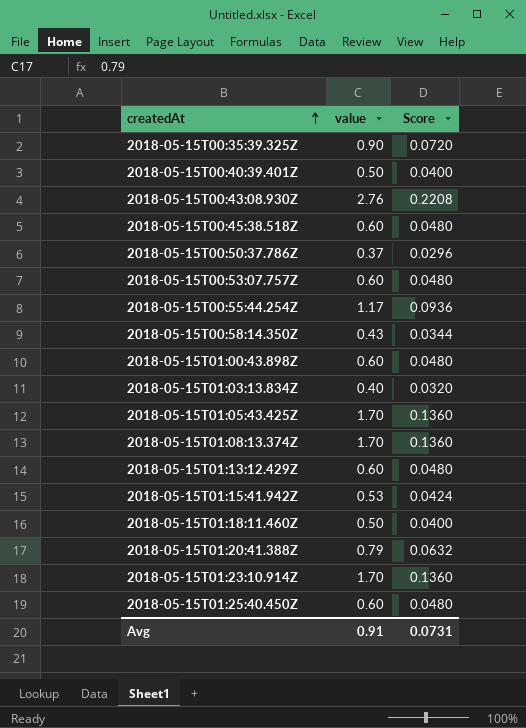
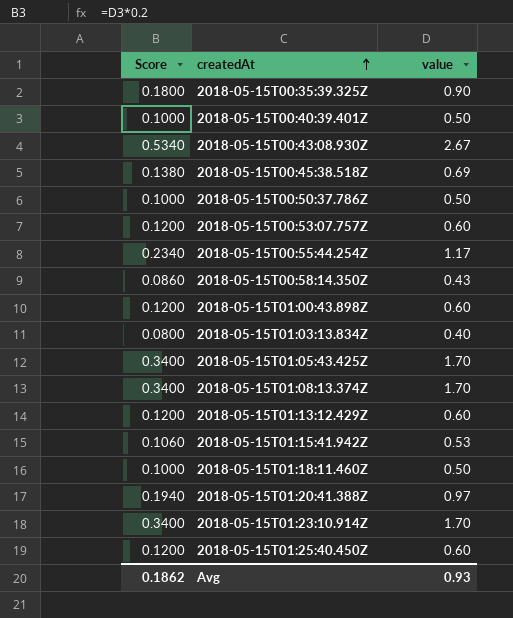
column Score | formula: [value] * 0.08 -> [value] * 0.2
column Score | position: 3 -> 1
2018-05-15T00:43:08.930Z | value: 2.76 -> 2.67
2018-05-15T00:45:38.518Z | value: 0.60 -> 0.69
2018-05-15T00:50:37.786Z | value: 0.37 -> 0.50
2018-05-15T01:20:41.388Z | value: 0.79 -> 0.97
Avg | Score: 0.0731 -> 0.1862
Avg | value: 0.91 -> 0.93

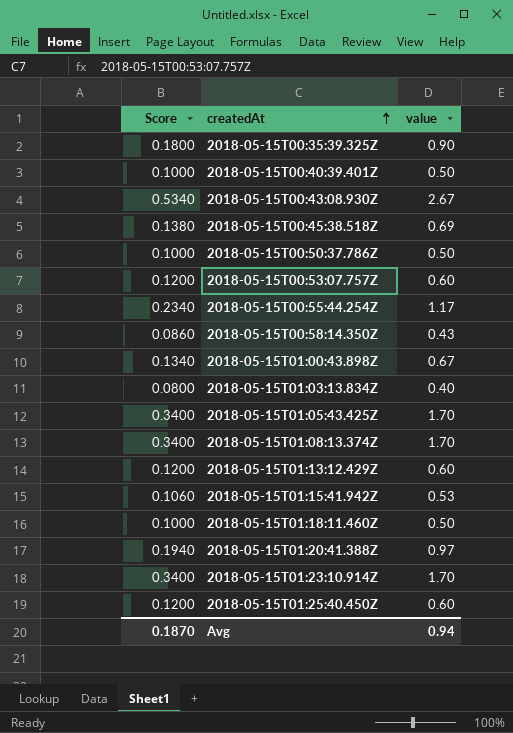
2018-05-15T01:00:43.898Z | Score: 0.1200 -> 0.1340
2018-05-15T01:00:43.898Z | value: 0.60 -> 0.67
Avg | Score: 0.1862 -> 0.1870
Avg | value: 0.93 -> 0.94

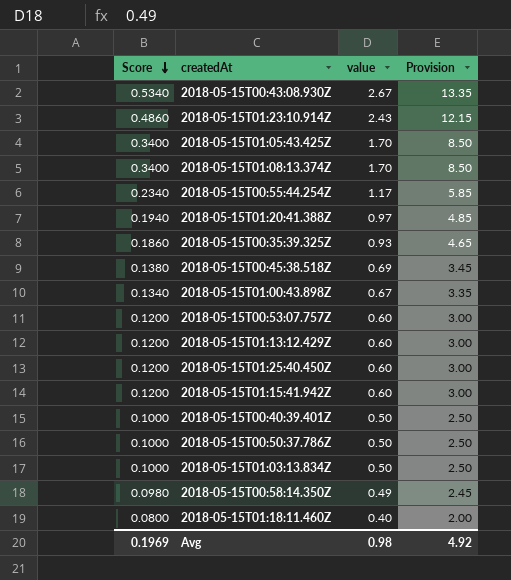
row order: createdAt ascending -> Score descending
column Provision | formula: none -> [value] * 5
2018-05-15T01:23:10.914Z | Score: 0.3400 -> 0.4860
2018-05-15T01:23:10.914Z | value: 1.70 -> 2.43
2018-05-15T00:35:39.325Z | Score: 0.1800 -> 0.1860
2018-05-15T00:35:39.325Z | value: 0.90 -> 0.93
2018-05-15T01:15:41.942Z | Score: 0.1060 -> 0.1200
2018-05-15T01:15:41.942Z | value: 0.53 -> 0.60
2018-05-15T01:03:13.834Z | Score: 0.0800 -> 0.1000
2018-05-15T01:03:13.834Z | value: 0.40 -> 0.50
2018-05-15T00:58:14.350Z | Score: 0.0860 -> 0.0980
2018-05-15T00:58:14.350Z | value: 0.43 -> 0.49
2018-05-15T01:18:11.460Z | Score: 0.1000 -> 0.0800
2018-05-15T01:18:11.460Z | value: 0.50 -> 0.40
Avg | Score: 0.1870 -> 0.1969
Avg | value: 0.94 -> 0.98

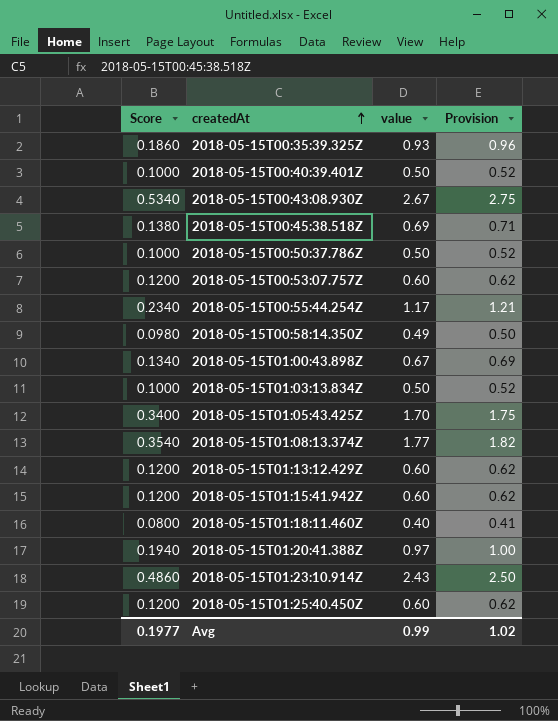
row order: Score descending -> createdAt ascending
column Provision | formula: [value] * 5 -> [value] * 1.03
2018-05-15T01:08:13.374Z | Score: 0.3400 -> 0.3540
2018-05-15T01:08:13.374Z | value: 1.70 -> 1.77
Avg | Score: 0.1969 -> 0.1977
Avg | value: 0.98 -> 0.99
Avg | Provision: 4.92 -> 1.02

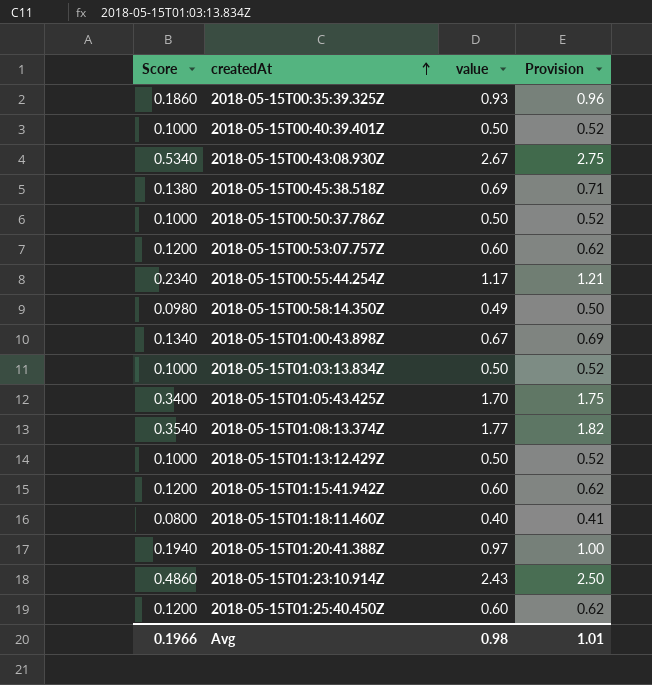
2018-05-15T01:13:12.429Z | Score: 0.1200 -> 0.1000
2018-05-15T01:13:12.429Z | value: 0.60 -> 0.50
2018-05-15T01:13:12.429Z | Provision: 0.62 -> 0.52
Avg | Score: 0.1977 -> 0.1966
Avg | value: 0.99 -> 0.98
Avg | Provision: 1.02 -> 1.01

